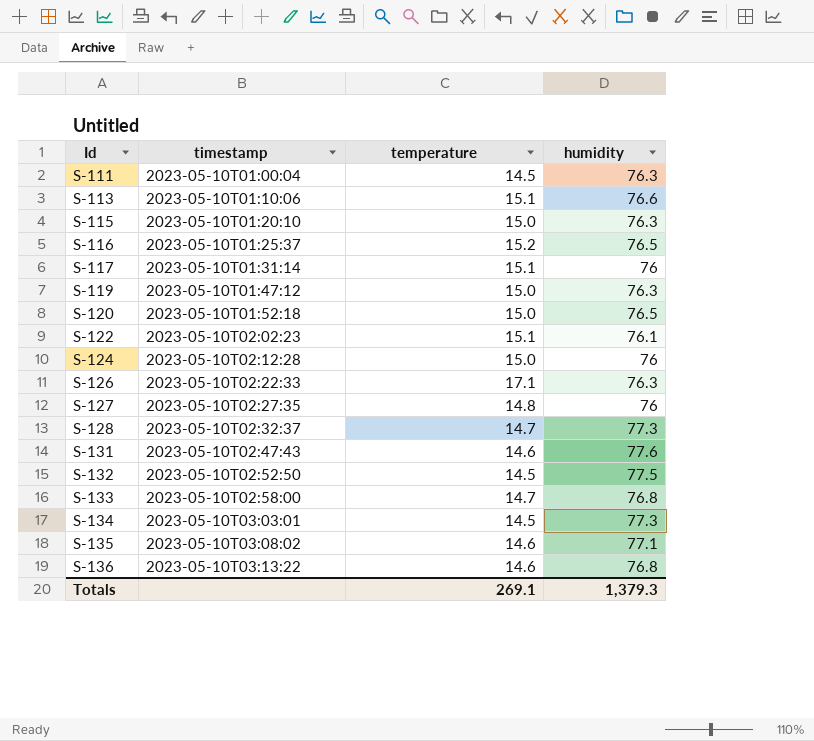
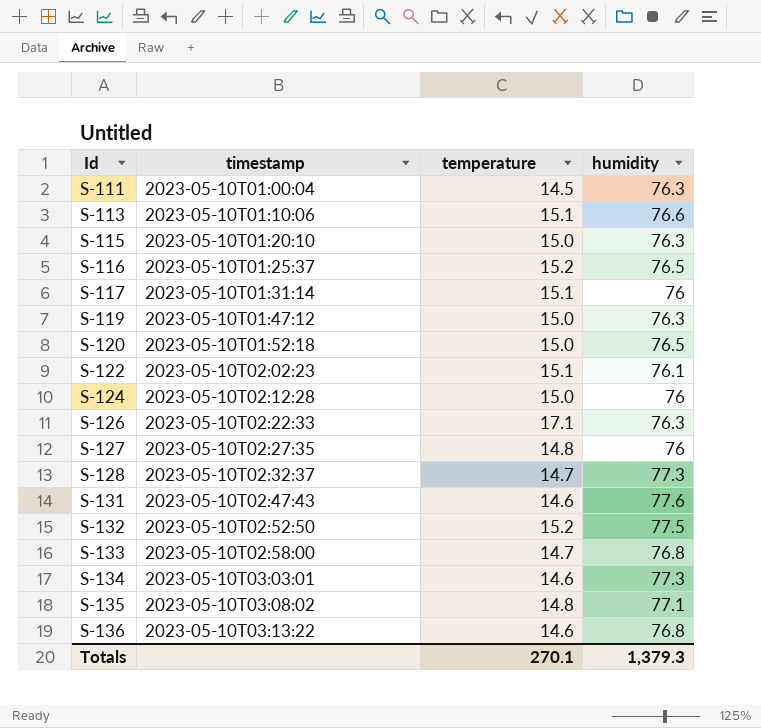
S-132 | temperature: 14.5 -> 15.2
S-134 | temperature: 14.5 -> 14.6
S-135 | temperature: 14.6 -> 14.8
Totals | temperature: 269.1 -> 270.1

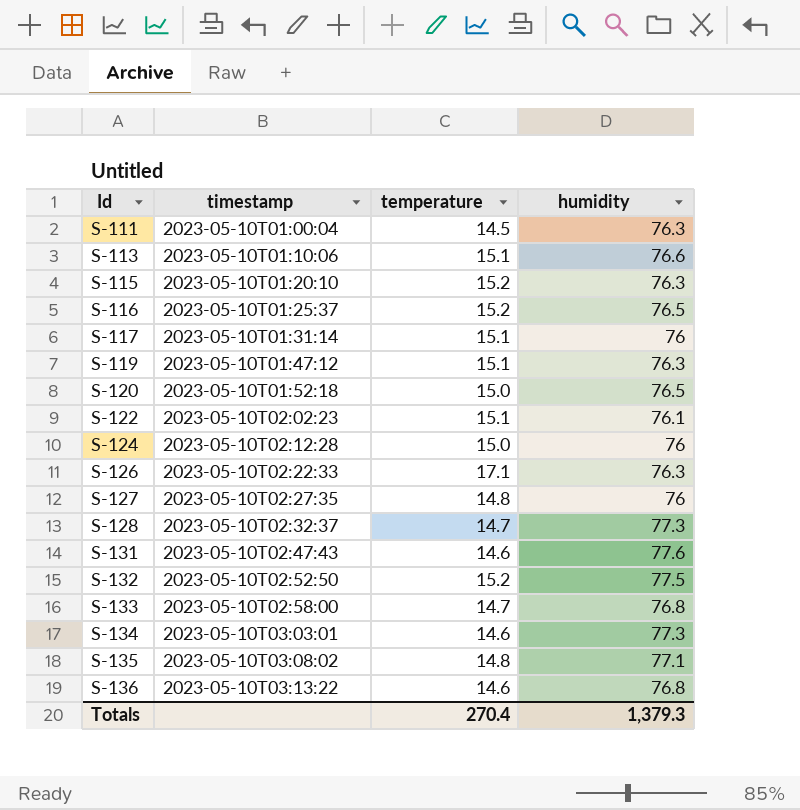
S-115 | temperature: 15.0 -> 15.2
S-119 | temperature: 15.0 -> 15.1
Totals | temperature: 270.1 -> 270.4

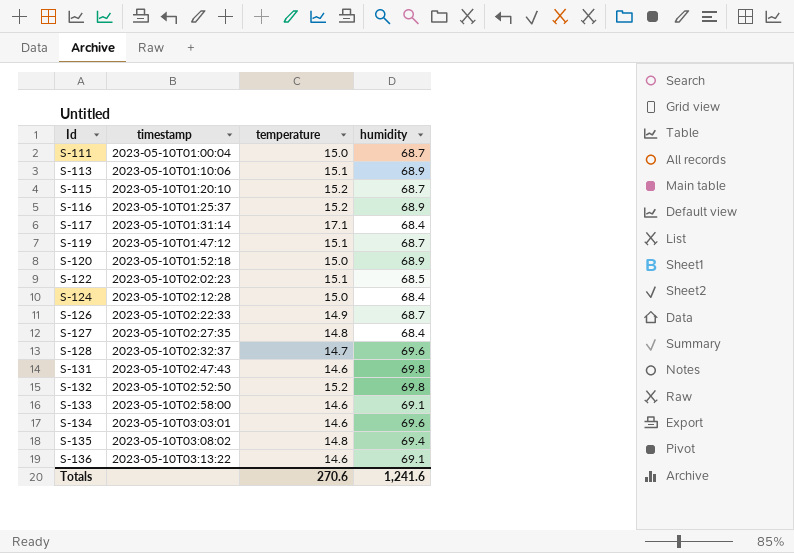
S-111 | temperature: 14.5 -> 15.0
S-111 | humidity: 76.3 -> 68.7
S-113 | humidity: 76.6 -> 68.9
S-115 | humidity: 76.3 -> 68.7
S-116 | humidity: 76.5 -> 68.9
S-117 | temperature: 15.1 -> 17.1
S-117 | humidity: 76 -> 68.4
S-119 | humidity: 76.3 -> 68.7
S-120 | humidity: 76.5 -> 68.9
S-122 | humidity: 76.1 -> 68.5
S-124 | humidity: 76 -> 68.4
S-126 | temperature: 17.1 -> 14.9
S-126 | humidity: 76.3 -> 68.7
S-127 | humidity: 76 -> 68.4
S-128 | humidity: 77.3 -> 69.6
S-131 | humidity: 77.6 -> 69.8
S-132 | humidity: 77.5 -> 69.8
S-133 | temperature: 14.7 -> 14.6
S-133 | humidity: 76.8 -> 69.1
S-134 | humidity: 77.3 -> 69.6
S-135 | humidity: 77.1 -> 69.4
S-136 | humidity: 76.8 -> 69.1
Totals | temperature: 270.4 -> 270.6
Totals | humidity: 1,379.3 -> 1,241.6

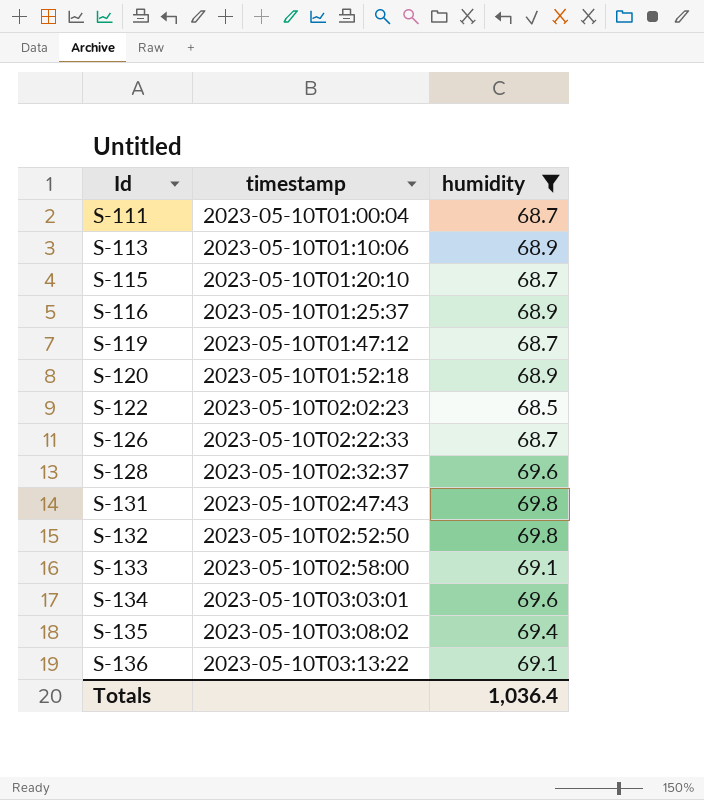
filter: none -> humidity != 68.4
column temperature | position: 3 -> none
Totals | humidity: 1,241.6 -> 1,036.4

